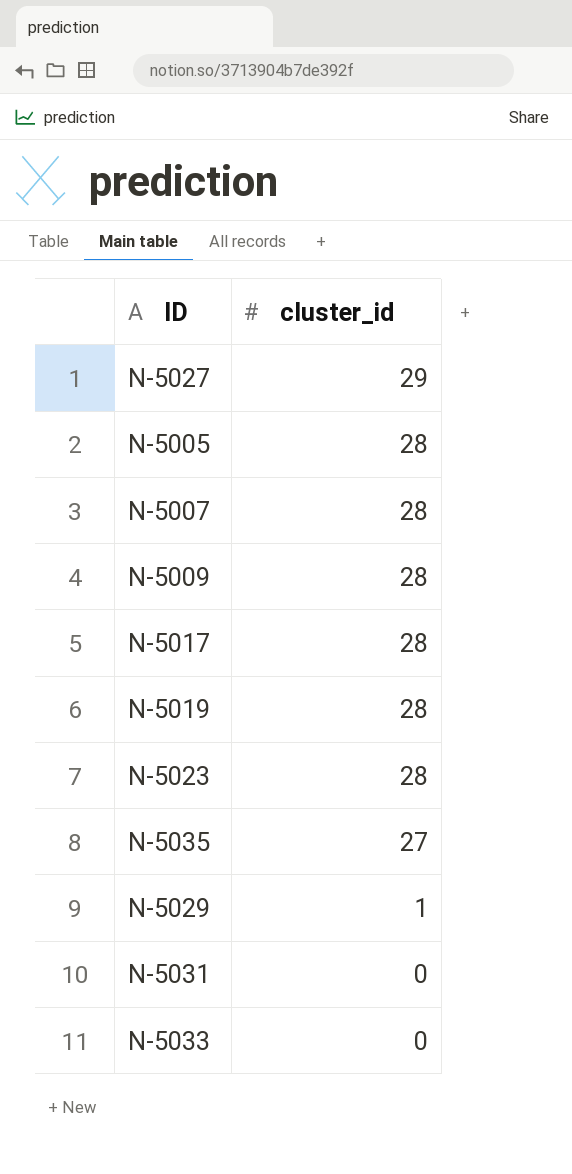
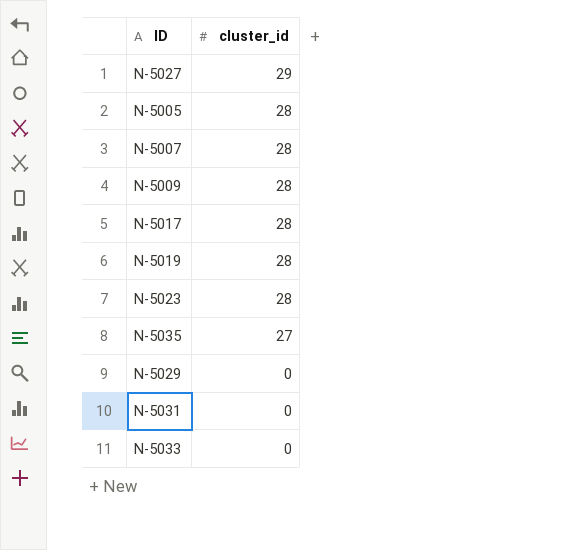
N-5029 | cluster_id: 1 -> 0

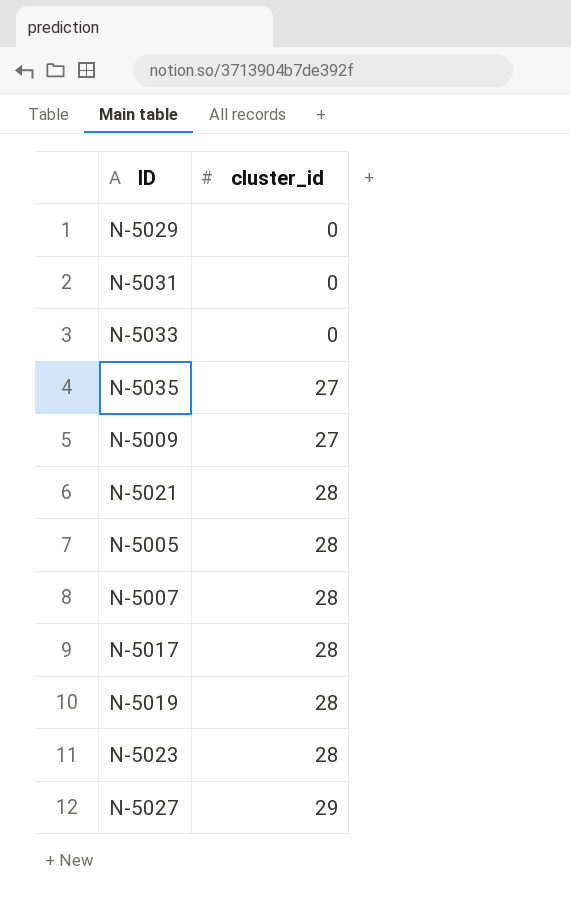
row order: cluster_id descending -> cluster_id ascending
N-5009 | cluster_id: 28 -> 27
row N-5021: none -> 28

